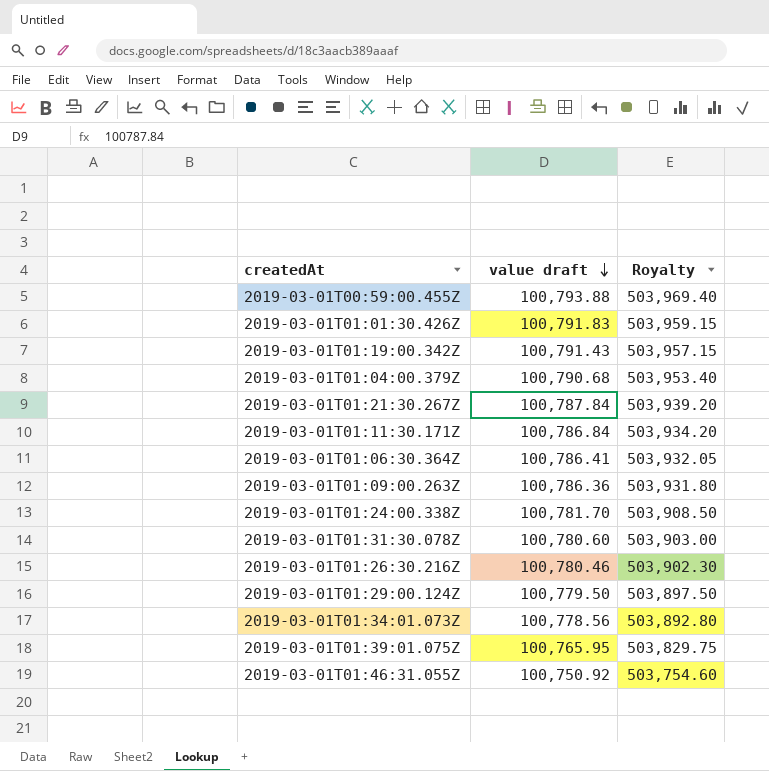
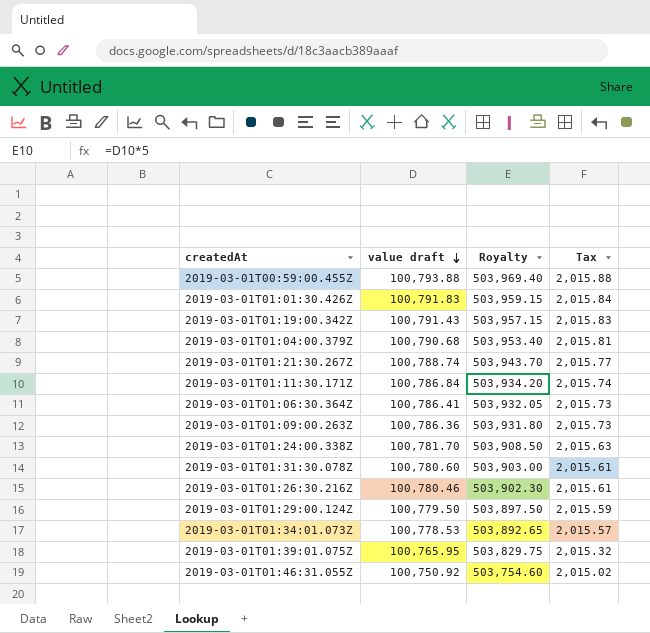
column Tax | formula: none -> [value draft] * 0.02
2019-03-01T01:21:30.267Z | value draft: 100,787.84 -> 100,788.74
2019-03-01T01:21:30.267Z | Royalty: 503,939.20 -> 503,943.70
2019-03-01T01:34:01.073Z | value draft: 100,778.56 -> 100,778.53
2019-03-01T01:34:01.073Z | Royalty: 503,892.80 -> 503,892.65

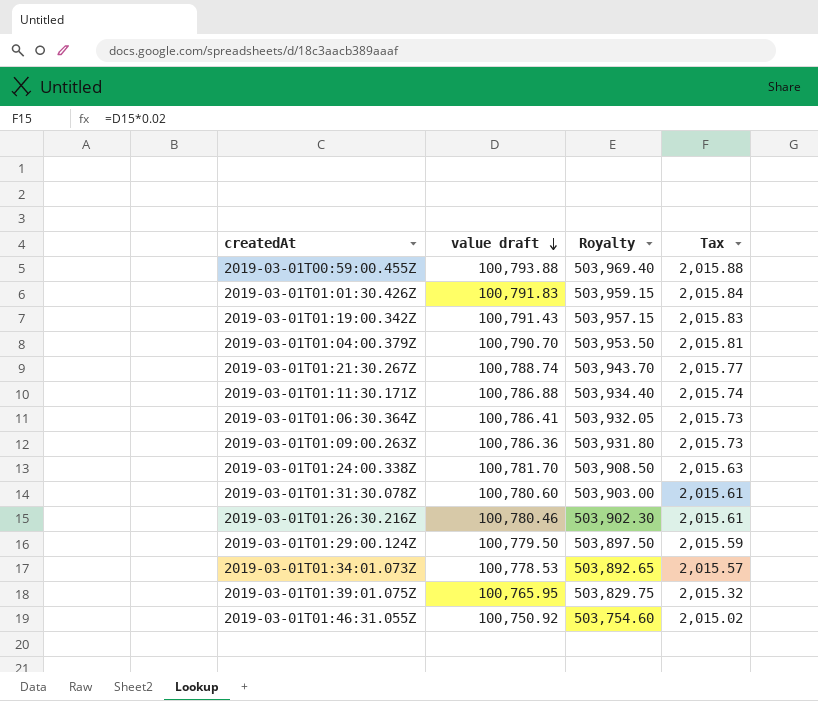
2019-03-01T01:04:00.379Z | value draft: 100,790.68 -> 100,790.70
2019-03-01T01:04:00.379Z | Royalty: 503,953.40 -> 503,953.50
2019-03-01T01:11:30.171Z | value draft: 100,786.84 -> 100,786.88
2019-03-01T01:11:30.171Z | Royalty: 503,934.20 -> 503,934.40

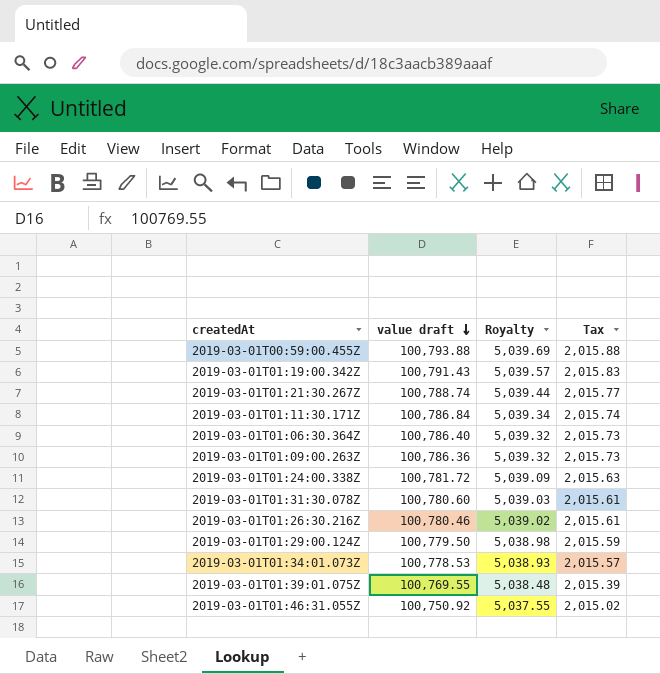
column Royalty | formula: [value draft] * 5 -> [value draft] * 0.05
row 2019-03-01T01:01:30.426Z: 100,791.83 | 503,959.15 | 2,015.84 -> none
row 2019-03-01T01:04:00.379Z: 100,790.70 | 503,953.50 | 2,015.81 -> none
2019-03-01T01:11:30.171Z | value draft: 100,786.88 -> 100,786.84
2019-03-01T01:06:30.364Z | value draft: 100,786.41 -> 100,786.40
2019-03-01T01:24:00.338Z | value draft: 100,781.70 -> 100,781.72
2019-03-01T01:39:01.075Z | value draft: 100,765.95 -> 100,769.55
2019-03-01T01:39:01.075Z | Tax: 2,015.32 -> 2,015.39

